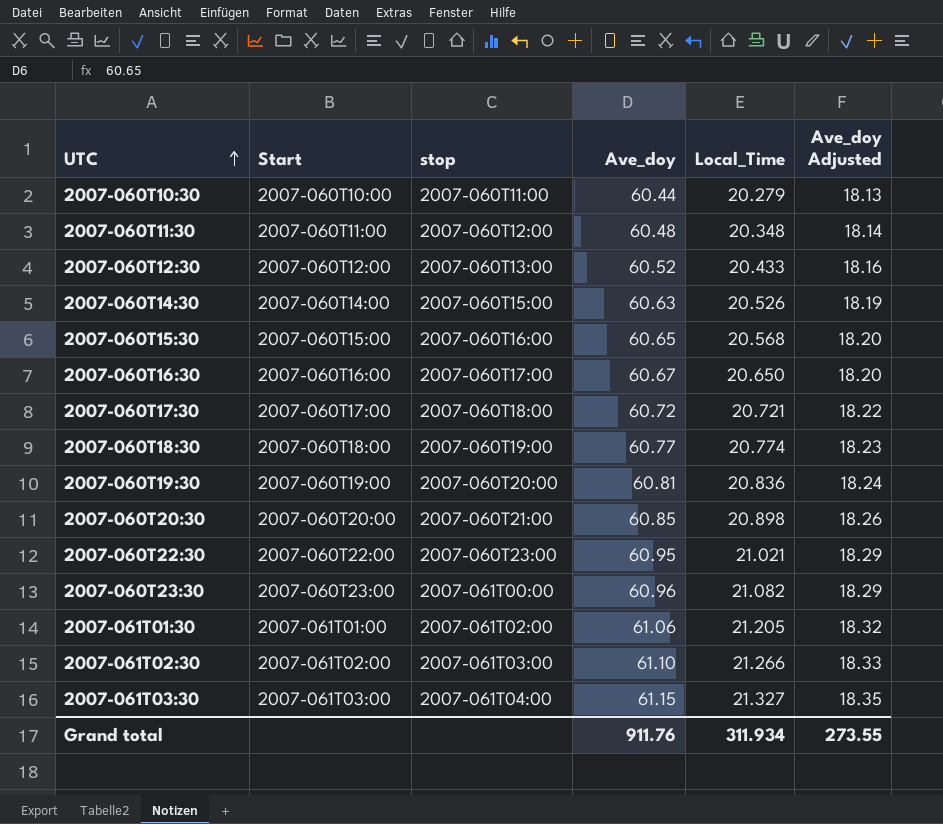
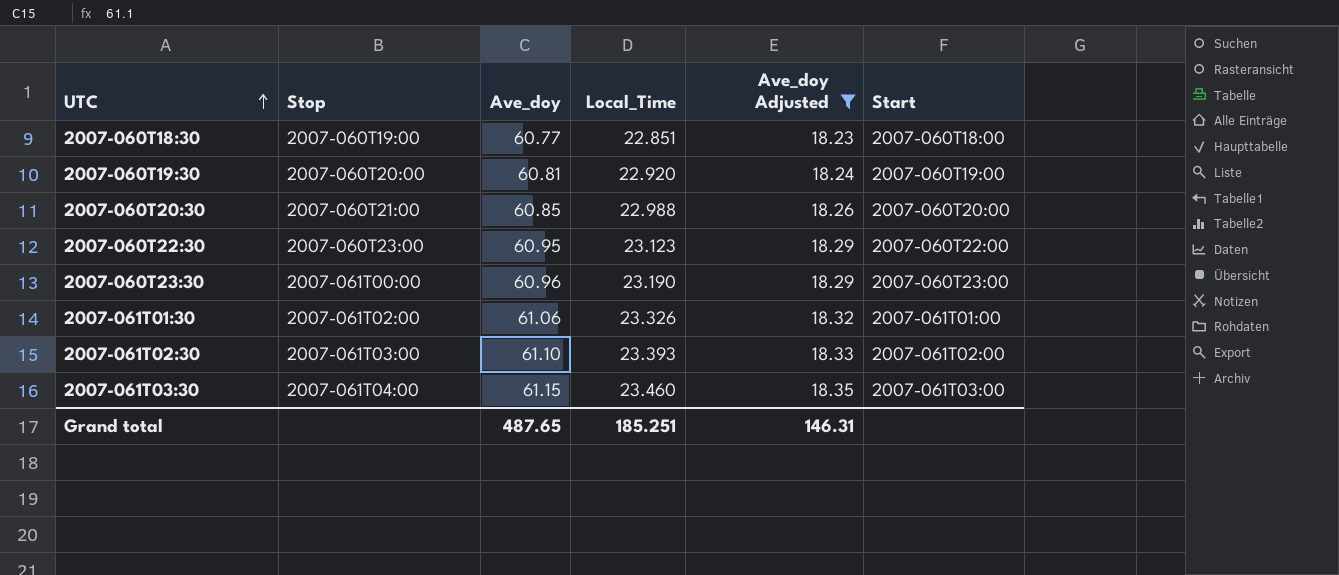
filter: none -> Ave_doy Adjusted >= 18.23
column name: stop -> Stop
column Start | position: 2 -> 6
2007-060T18:30 | Local_Time: 20.774 -> 22.851
2007-060T19:30 | Local_Time: 20.836 -> 22.920
2007-060T20:30 | Local_Time: 20.898 -> 22.988
2007-060T22:30 | Local_Time: 21.021 -> 23.123
2007-060T23:30 | Local_Time: 21.082 -> 23.190
2007-061T01:30 | Local_Time: 21.205 -> 23.326
2007-061T02:30 | Local_Time: 21.266 -> 23.393
2007-061T03:30 | Local_Time: 21.327 -> 23.460
Grand total | Ave_doy: 911.76 -> 487.65
Grand total | Local_Time: 311.934 -> 185.251
Grand total | Ave_doy Adjusted: 273.55 -> 146.31

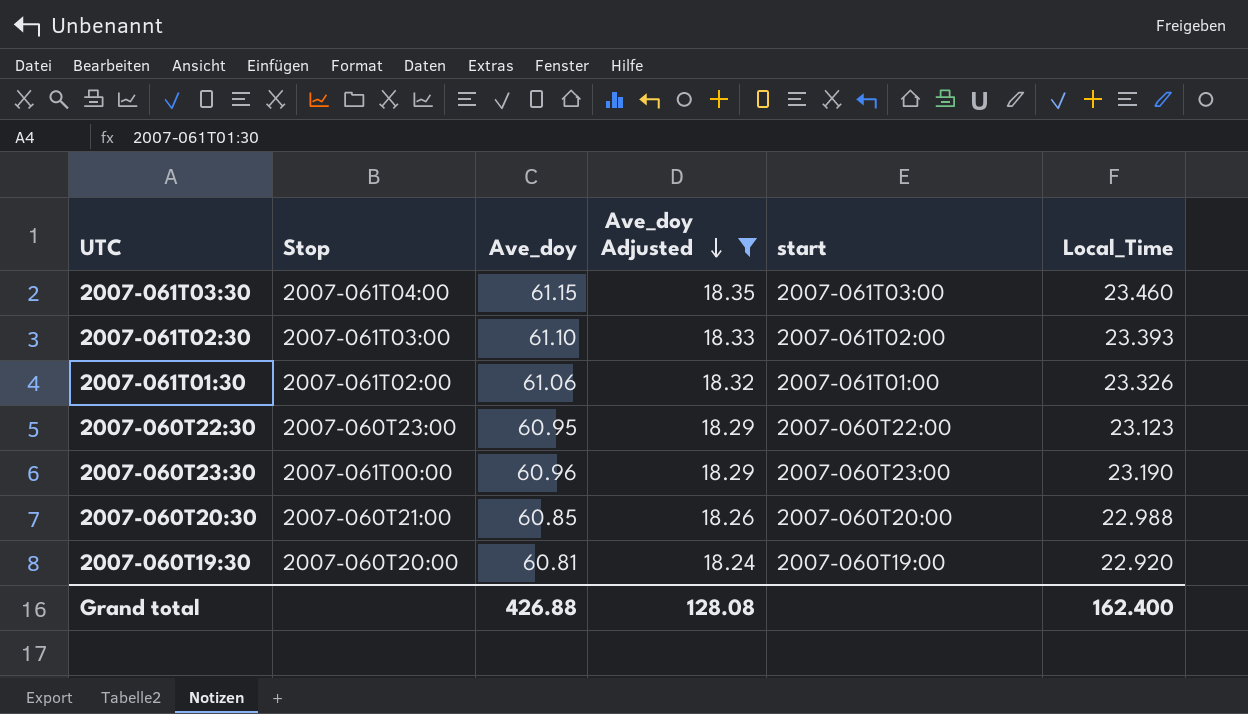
row order: UTC ascending -> Ave_doy Adjusted descending
column name: Start -> start
column Local_Time | position: 4 -> 6
row 2007-060T18:30: 2007-060T19:00 | 60.77 | 22.851 | 18.23 | 2007-060T18:00 -> none
Grand total | Ave_doy: 487.65 -> 426.88
Grand total | Ave_doy Adjusted: 146.31 -> 128.08
Grand total | Local_Time: 185.251 -> 162.400

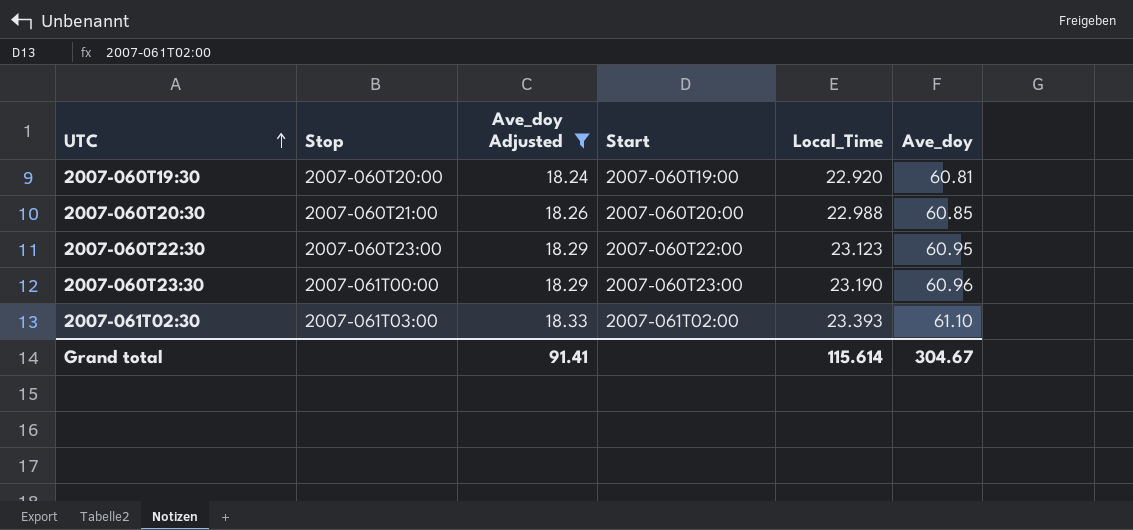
row order: Ave_doy Adjusted descending -> UTC ascending
column name: start -> Start
column Ave_doy | position: 3 -> 6
row 2007-061T03:30: 2007-061T04:00 | 61.15 | 18.35 | 2007-061T03:00 | 23.460 -> none
row 2007-061T01:30: 2007-061T02:00 | 61.06 | 18.32 | 2007-061T01:00 | 23.326 -> none
Grand total | Ave_doy Adjusted: 128.08 -> 91.41
Grand total | Local_Time: 162.400 -> 115.614
Grand total | Ave_doy: 426.88 -> 304.67

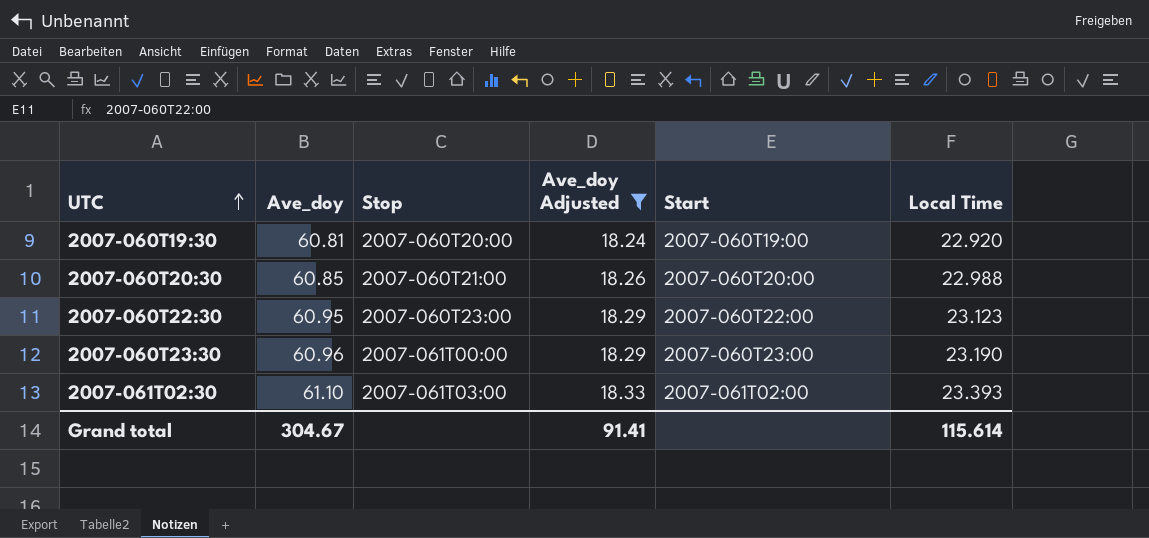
column Ave_doy | position: 6 -> 2
column name: Local_Time -> Local Time

